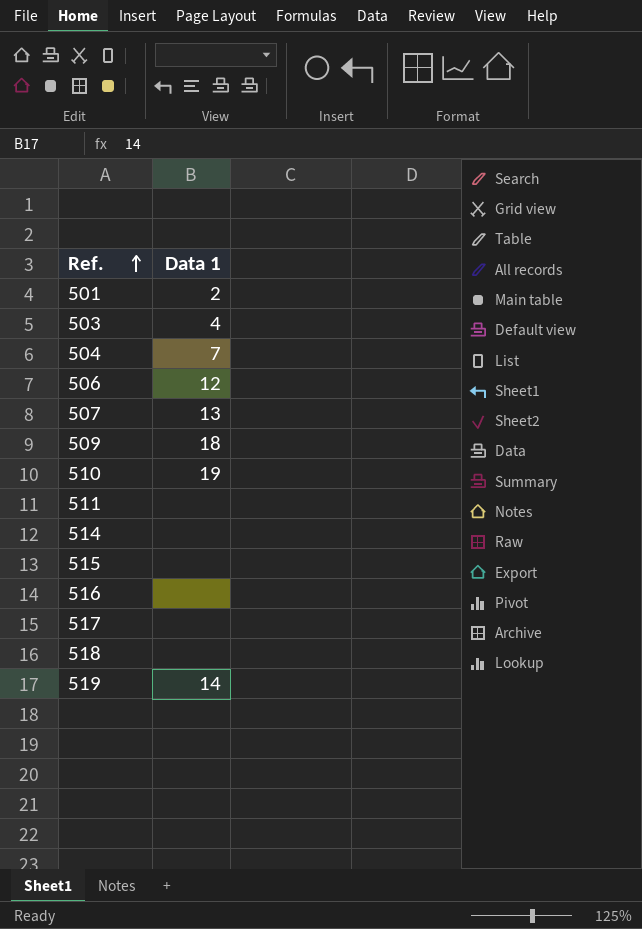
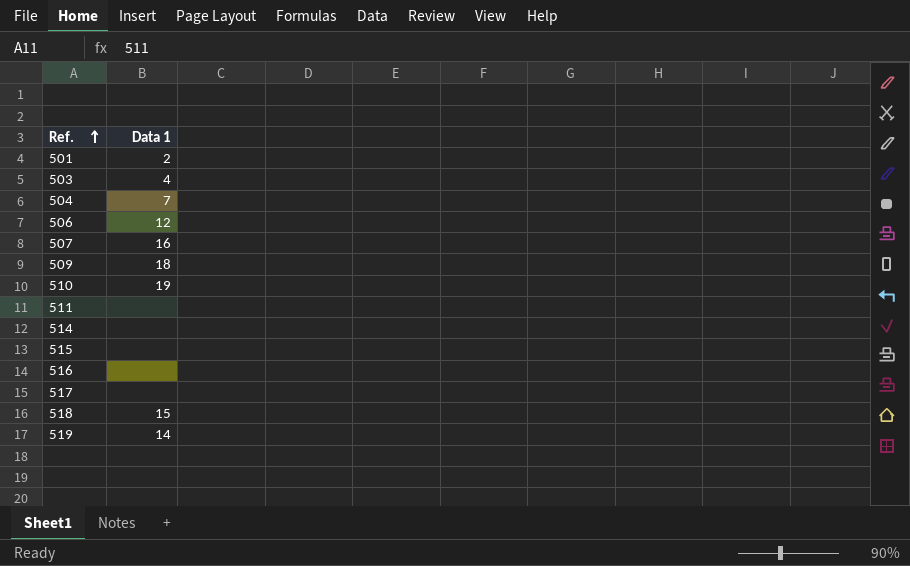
507 | Data 1: 13 -> 16
518 | Data 1: none -> 15

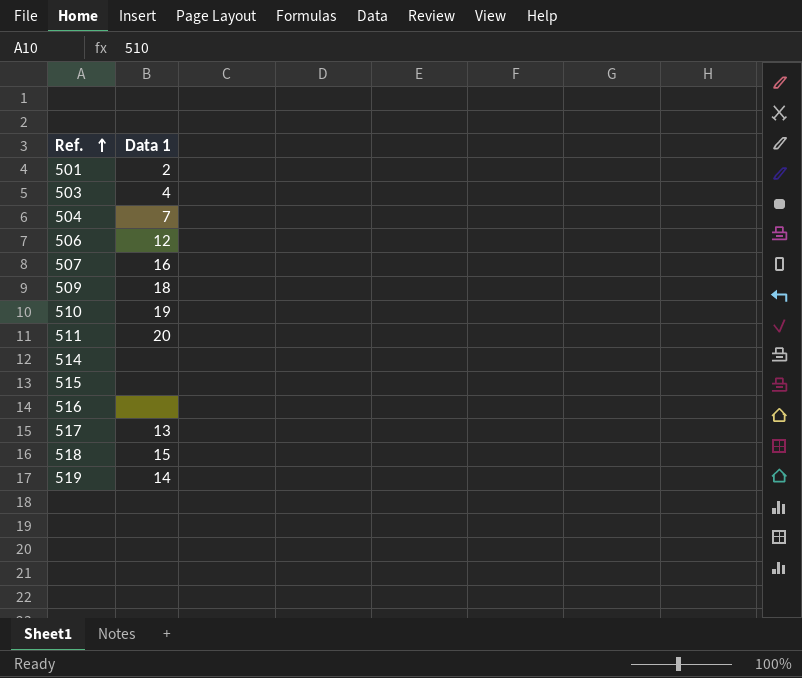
511 | Data 1: none -> 20
517 | Data 1: none -> 13

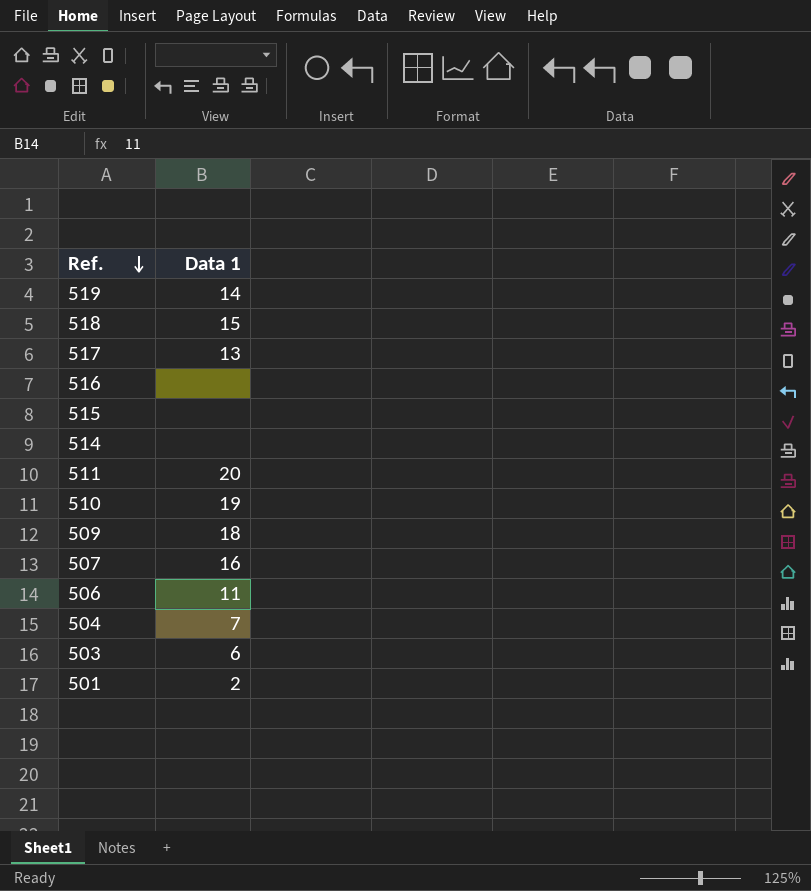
row order: Ref. ascending -> Ref. descending
506 | Data 1: 12 -> 11
503 | Data 1: 4 -> 6

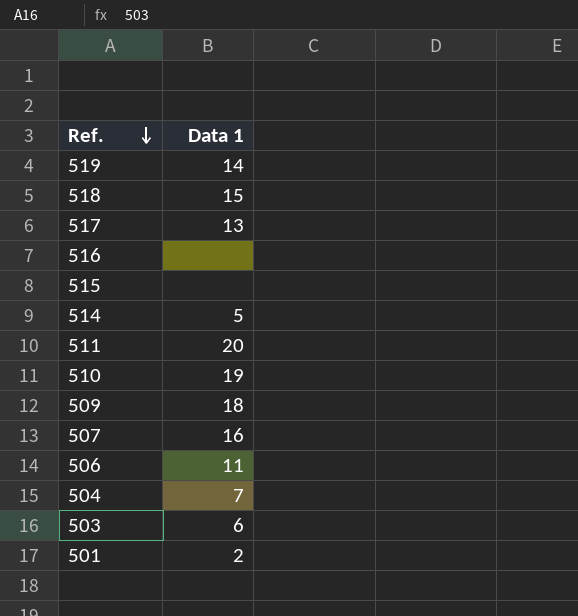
514 | Data 1: none -> 5

